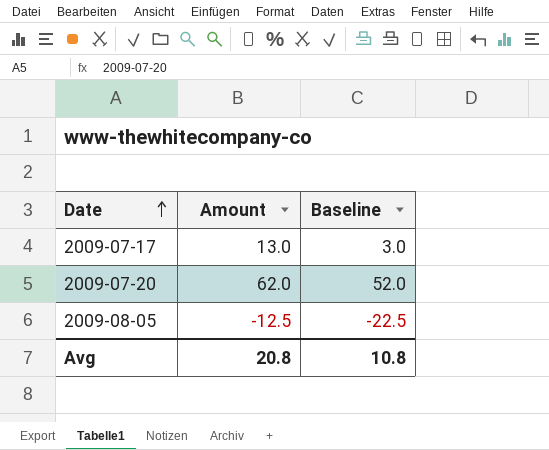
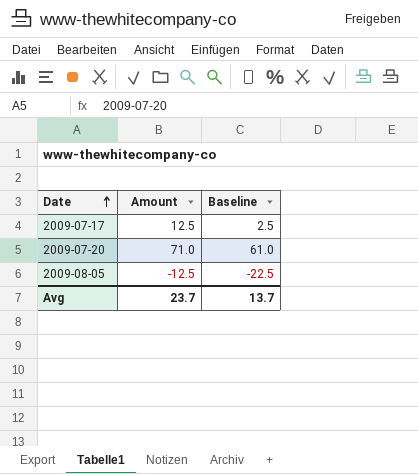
2009-07-17 | Amount: 13.0 -> 12.5
2009-07-17 | Baseline: 3.0 -> 2.5
2009-07-20 | Amount: 62.0 -> 71.0
2009-07-20 | Baseline: 52.0 -> 61.0
Avg | Amount: 20.8 -> 23.7
Avg | Baseline: 10.8 -> 13.7

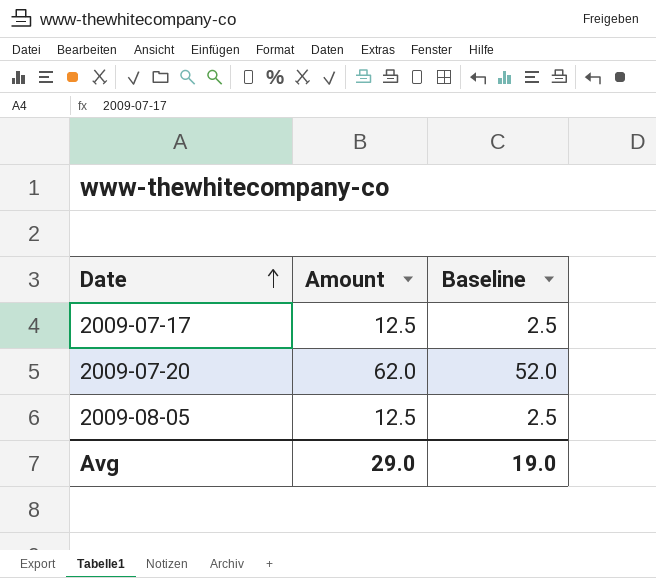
2009-07-20 | Amount: 71.0 -> 62.0
2009-07-20 | Baseline: 61.0 -> 52.0
2009-08-05 | Amount: -12.5 -> 12.5
2009-08-05 | Baseline: -22.5 -> 2.5
Avg | Amount: 23.7 -> 29.0
Avg | Baseline: 13.7 -> 19.0

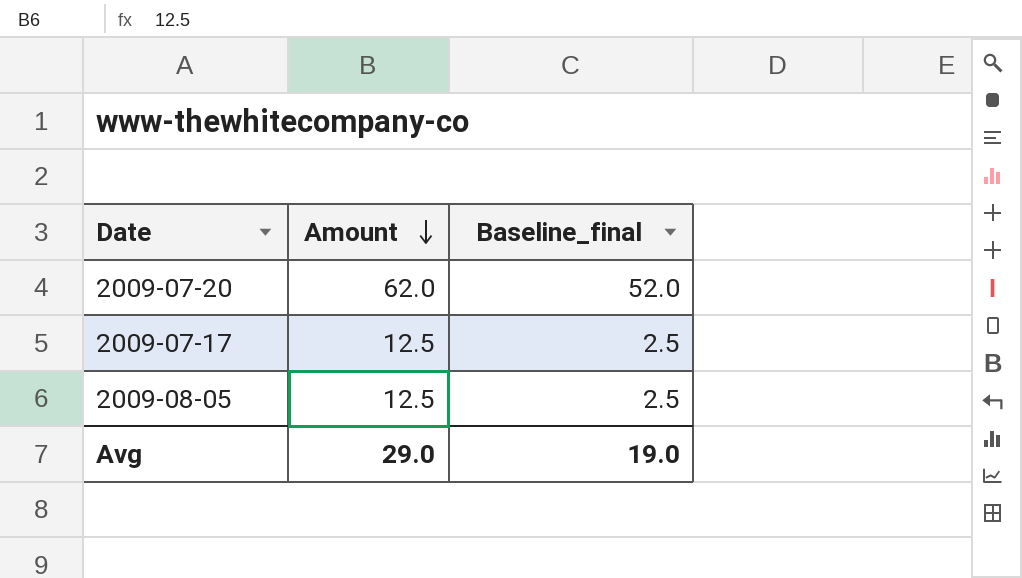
row order: Date ascending -> Amount descending
column name: Baseline -> Baseline_final

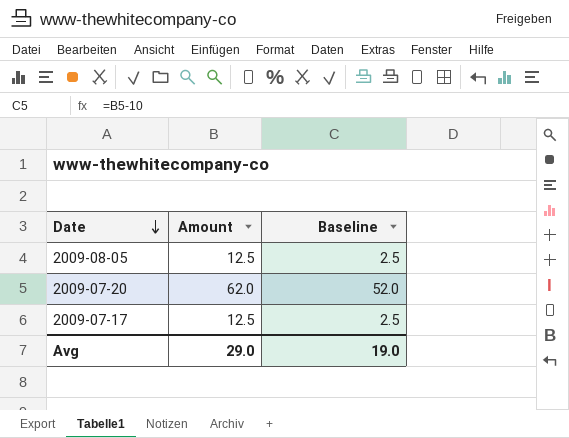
row order: Amount descending -> Date descending
column name: Baseline_final -> Baseline

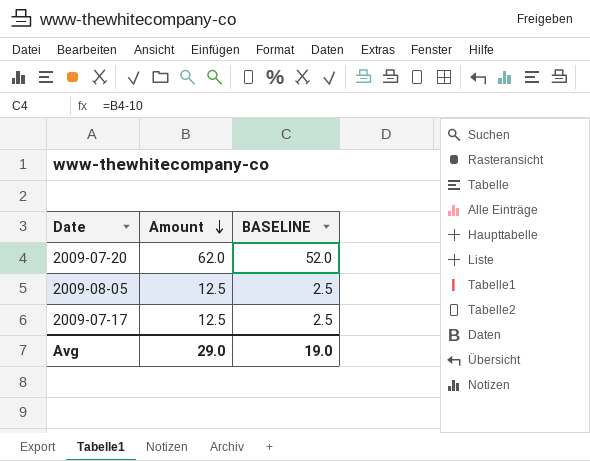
row order: Date descending -> Amount descending
column name: Baseline -> BASELINE

